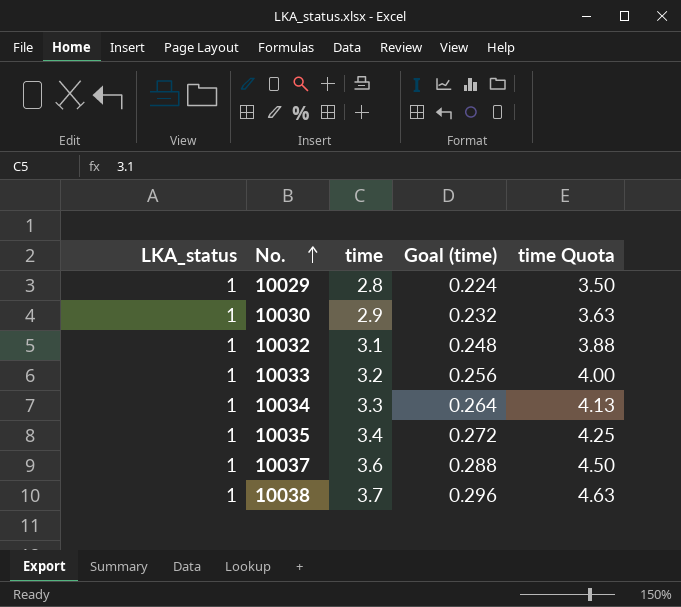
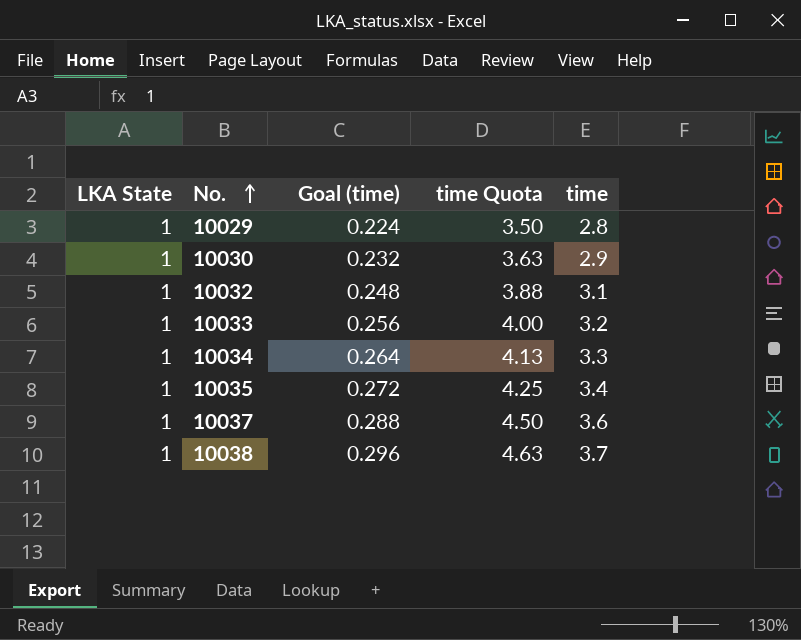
column name: LKA_status -> LKA State
column time | position: 3 -> 5

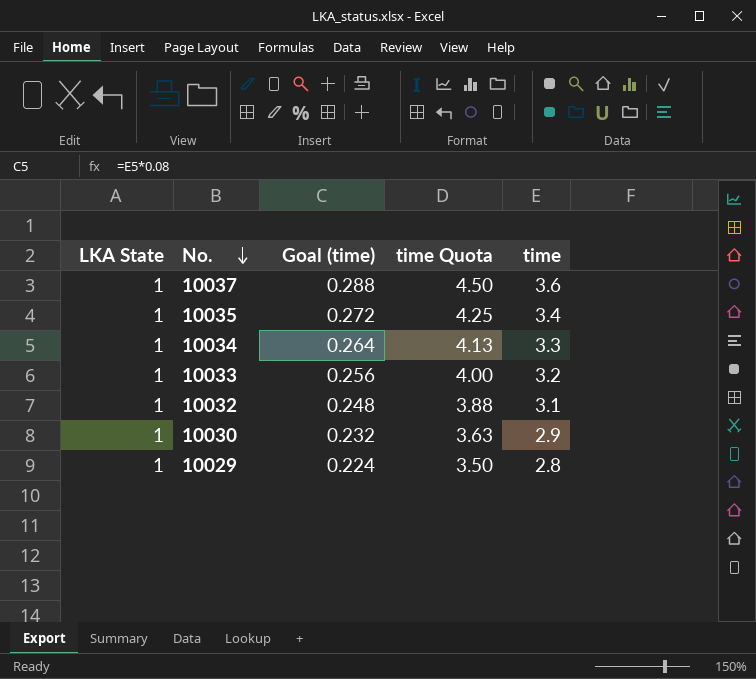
row order: No. ascending -> No. descending
row 10038: 1 | 0.296 | 4.63 | 3.7 -> none

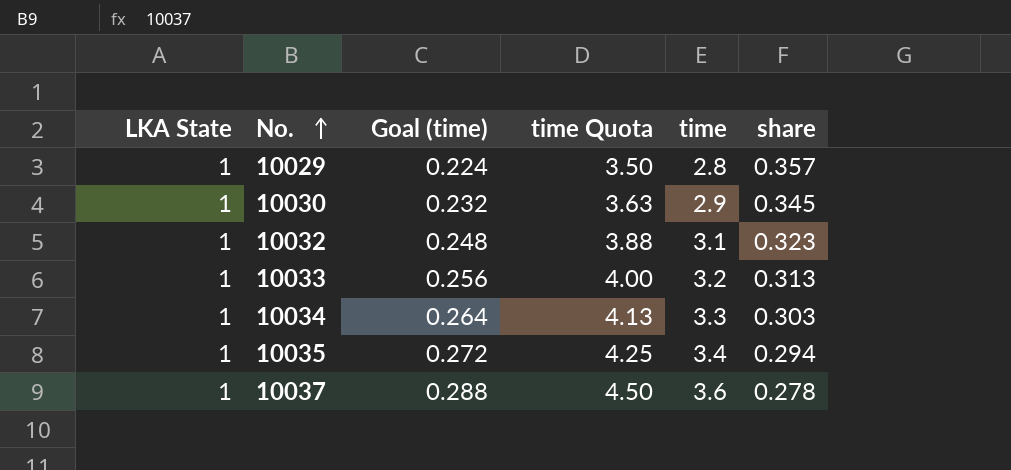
row order: No. descending -> No. ascending
column share | formula: none -> [LKA State] / [time]

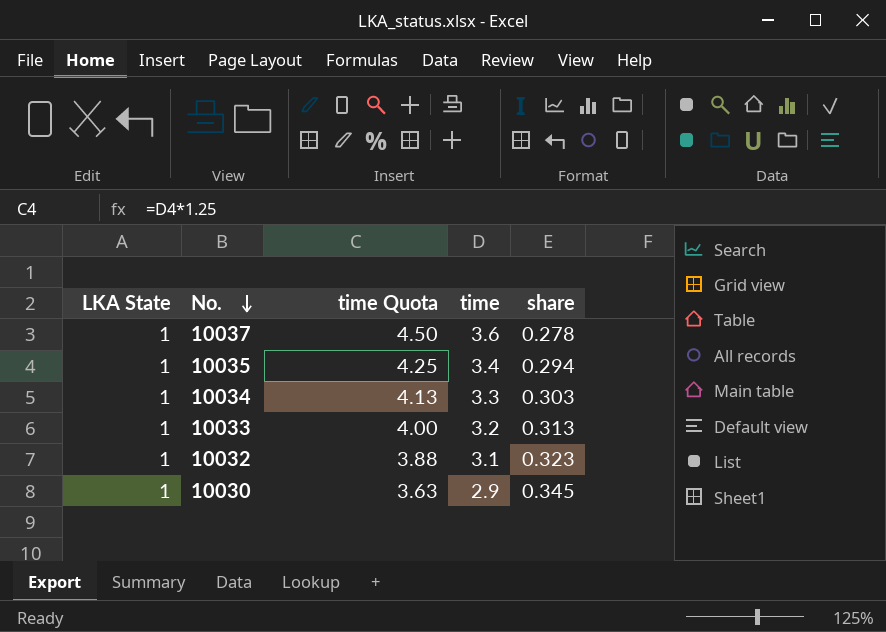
row order: No. ascending -> No. descending
column Goal (time) | formula: [time] * 0.08 -> none
row 10029: 1 | 0.224 | 3.50 | 2.8 | 0.357 -> none

